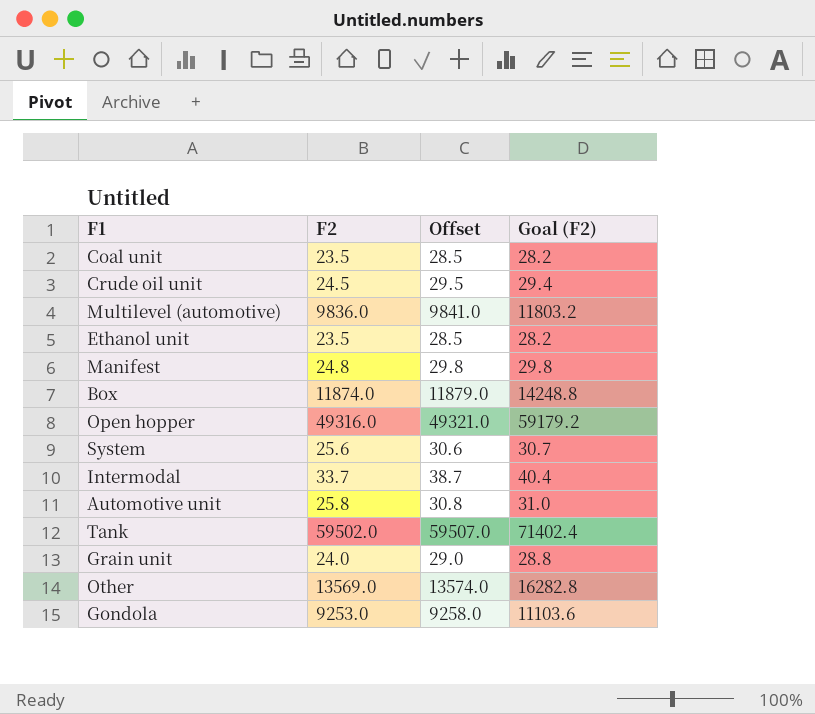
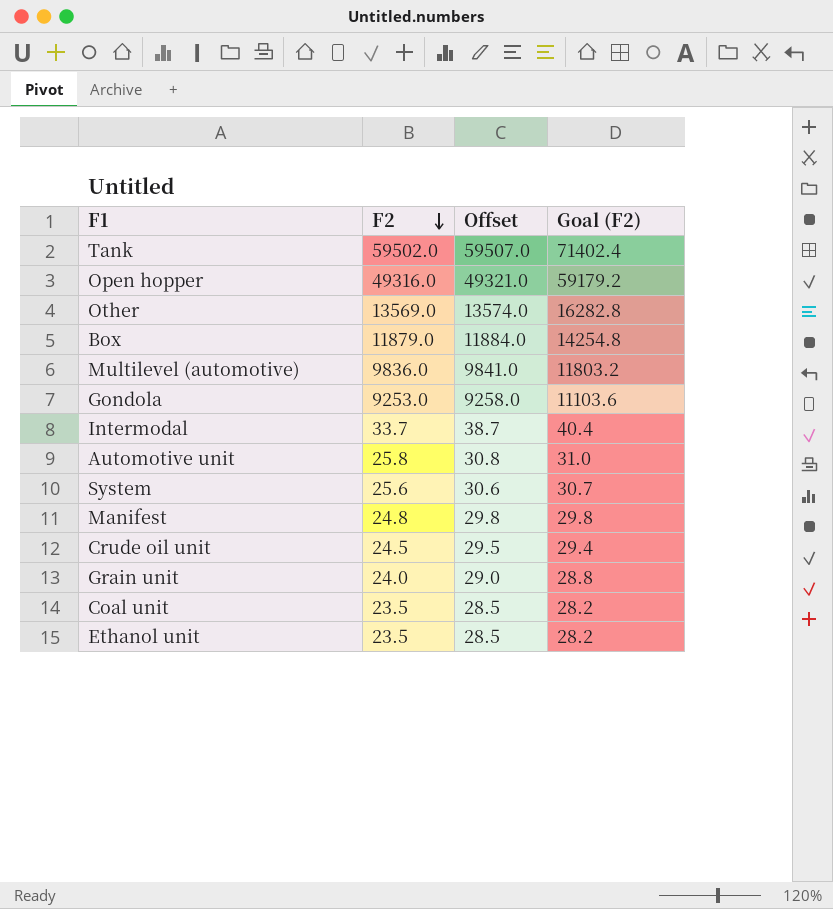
row order: none -> F2 descending
Box | F2: 11874.0 -> 11879.0
Box | Offset: 11879.0 -> 11884.0
Box | Goal (F2): 14248.8 -> 14254.8

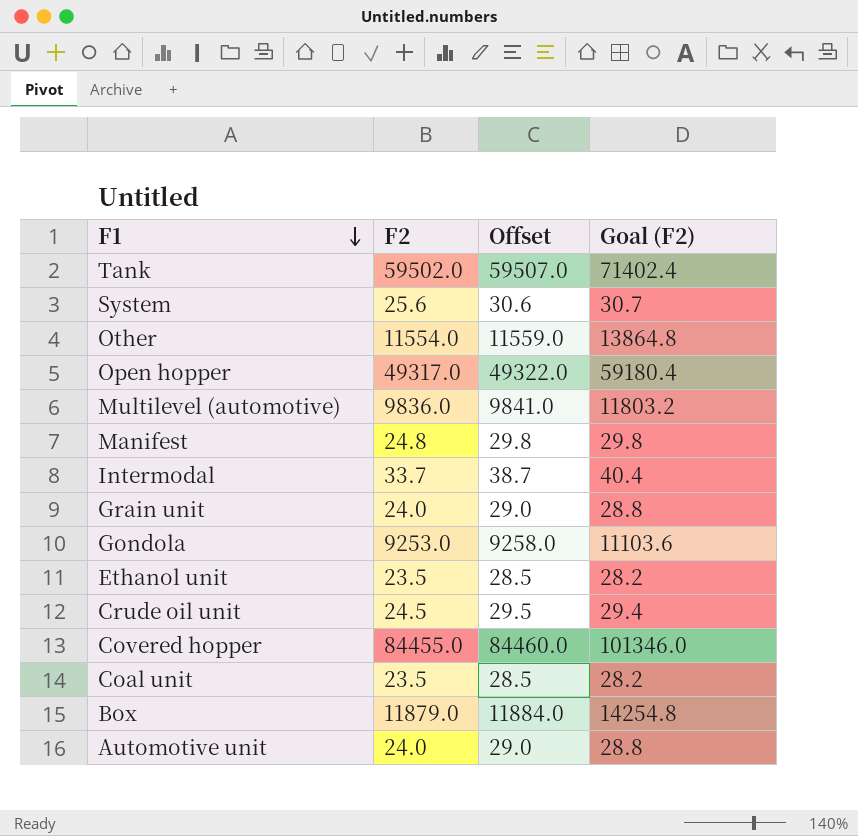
row order: F2 descending -> F1 descending
Other | F2: 13569.0 -> 11554.0
Other | Offset: 13574.0 -> 11559.0
Other | Goal (F2): 16282.8 -> 13864.8
Open hopper | F2: 49316.0 -> 49317.0
Open hopper | Offset: 49321.0 -> 49322.0
Open hopper | Goal (F2): 59179.2 -> 59180.4
row Covered hopper: none -> 84455.0 | 84460.0 | 101346.0
Automotive unit | F2: 25.8 -> 24.0
Automotive unit | Offset: 30.8 -> 29.0
Automotive unit | Goal (F2): 31.0 -> 28.8

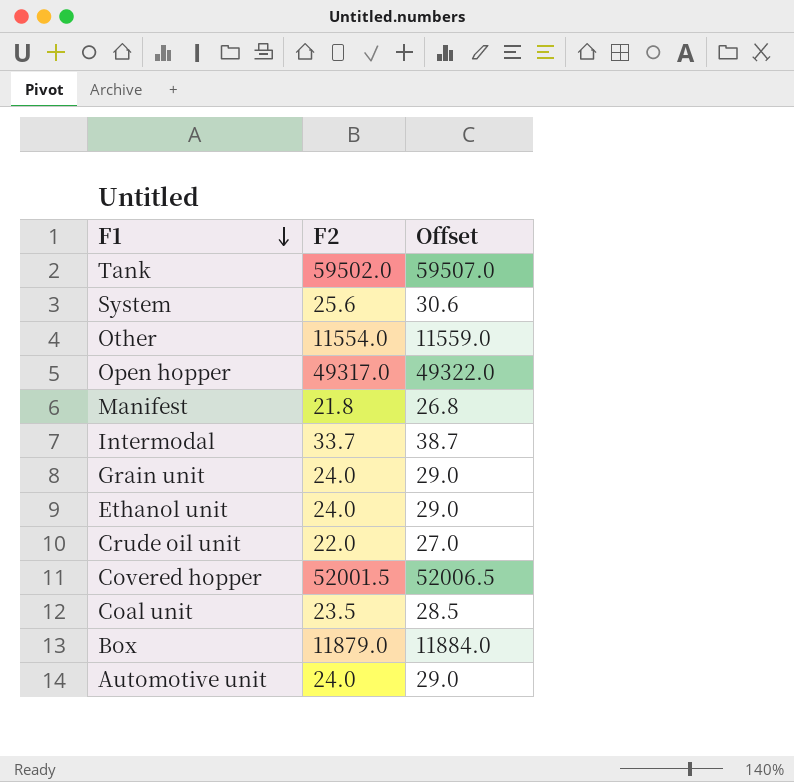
column Goal (F2) | formula: [F2] * 1.2 -> none
row Multilevel (automotive): 9836.0 | 9841.0 | 11803.2 -> none
row Gondola: 9253.0 | 9258.0 | 11103.6 -> none
Manifest | F2: 24.8 -> 21.8
Manifest | Offset: 29.8 -> 26.8
Ethanol unit | F2: 23.5 -> 24.0
Ethanol unit | Offset: 28.5 -> 29.0
Crude oil unit | F2: 24.5 -> 22.0
Crude oil unit | Offset: 29.5 -> 27.0
Covered hopper | F2: 84455.0 -> 52001.5
Covered hopper | Offset: 84460.0 -> 52006.5

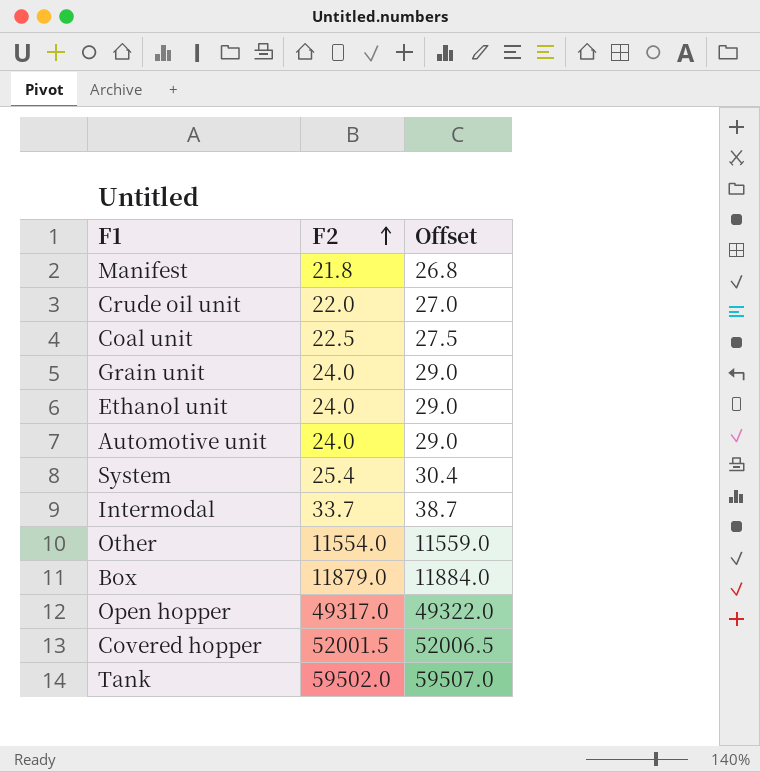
row order: F1 descending -> F2 ascending
Coal unit | F2: 23.5 -> 22.5
Coal unit | Offset: 28.5 -> 27.5
System | F2: 25.6 -> 25.4
System | Offset: 30.6 -> 30.4

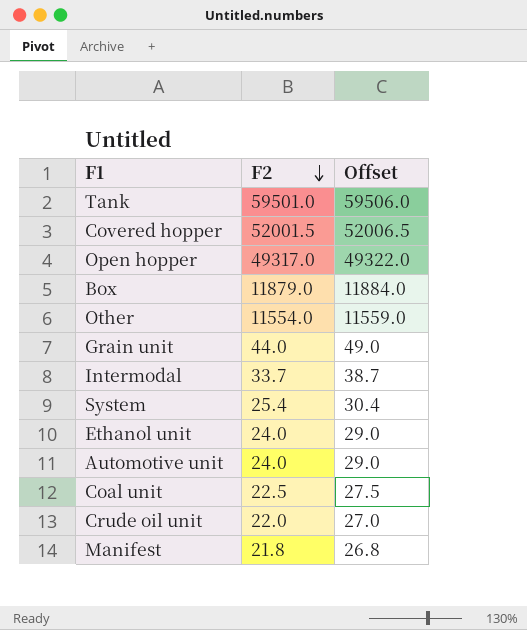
row order: F2 ascending -> F2 descending
Tank | F2: 59502.0 -> 59501.0
Tank | Offset: 59507.0 -> 59506.0
Grain unit | F2: 24.0 -> 44.0
Grain unit | Offset: 29.0 -> 49.0

